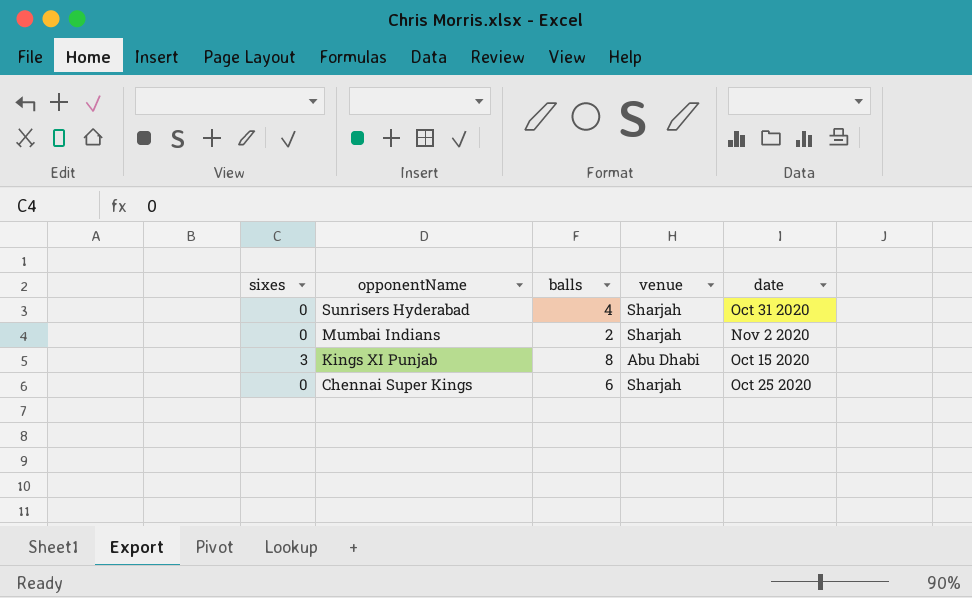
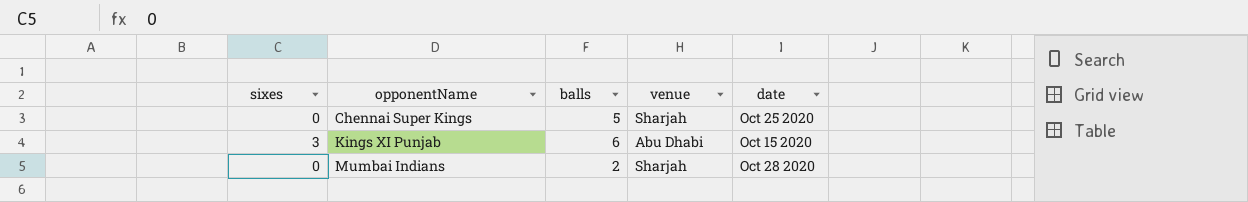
row order: opponentName descending -> opponentName ascending
row Sunrisers Hyderabad: 0 | 4 | Sharjah | Oct 31 2020 -> none
Chennai Super Kings | balls: 6 -> 5
Kings XI Punjab | balls: 8 -> 6
Mumbai Indians | date: Nov 2 2020 -> Oct 28 2020

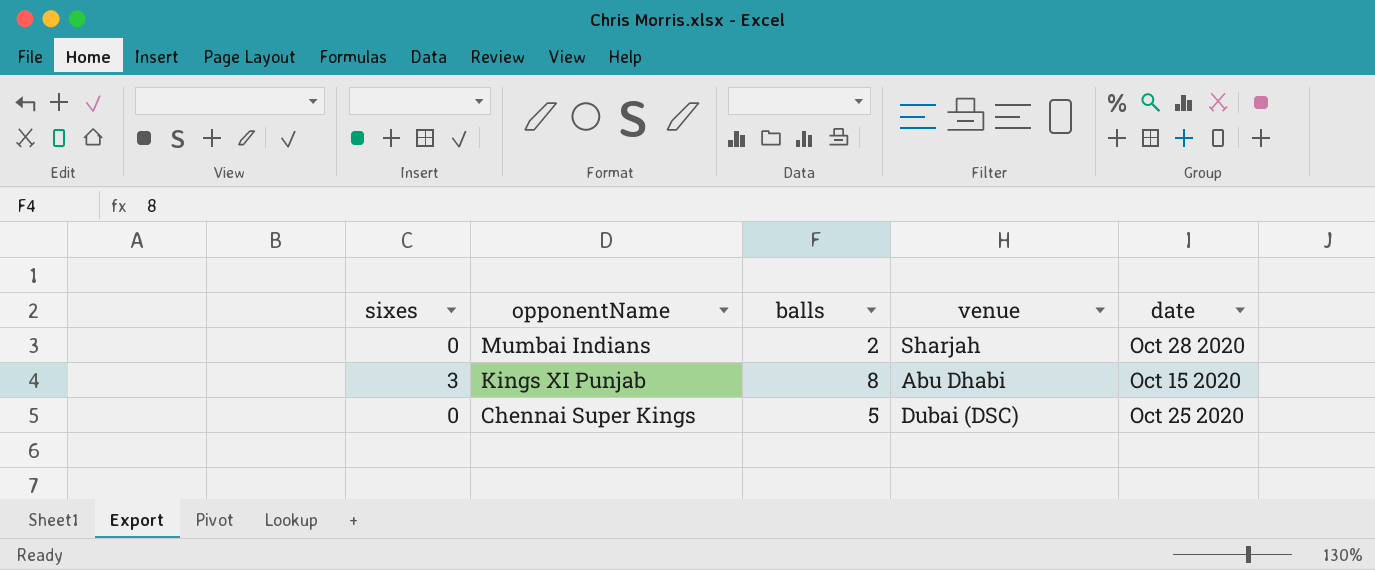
row order: opponentName ascending -> opponentName descending
Kings XI Punjab | balls: 6 -> 8
Chennai Super Kings | venue: Sharjah -> Dubai (DSC)

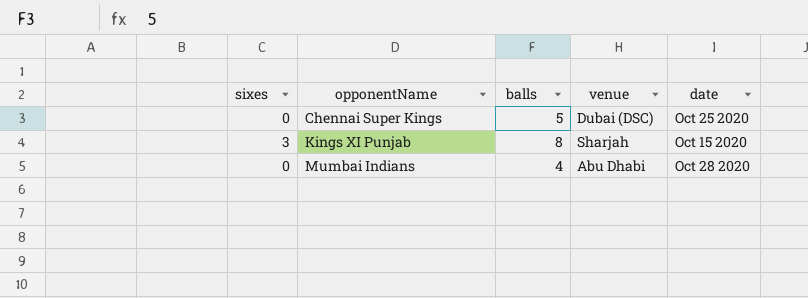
row order: opponentName descending -> opponentName ascending
Kings XI Punjab | venue: Abu Dhabi -> Sharjah
Mumbai Indians | balls: 2 -> 4
Mumbai Indians | venue: Sharjah -> Abu Dhabi

